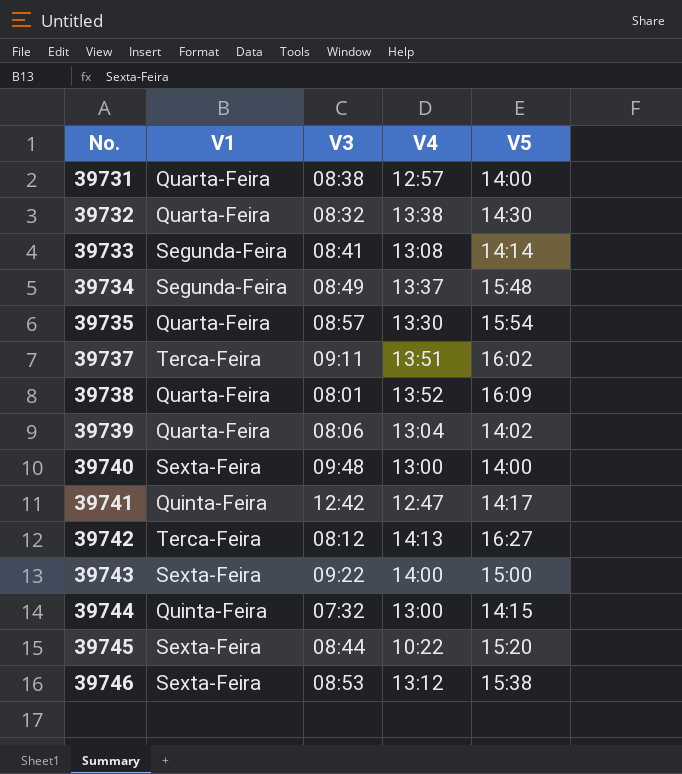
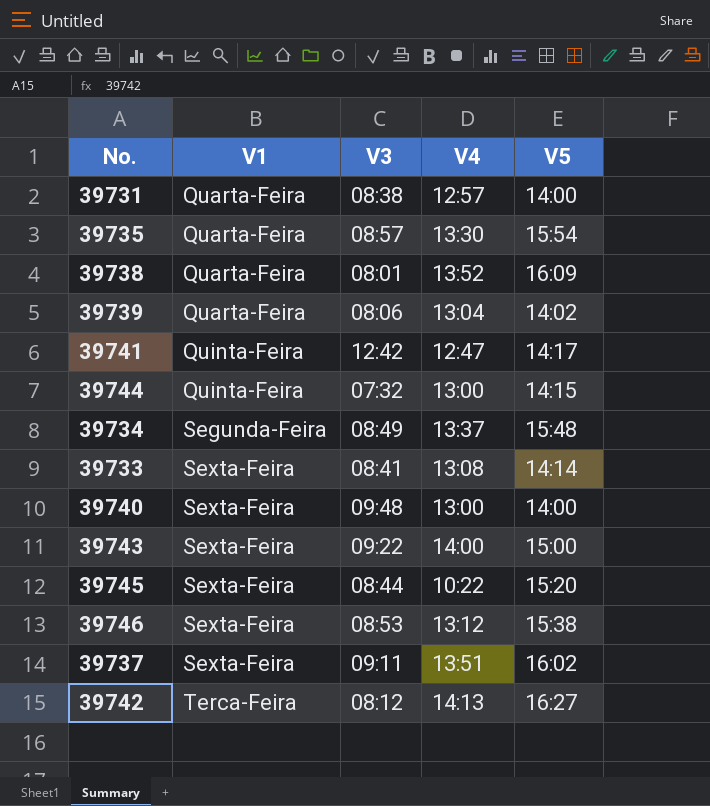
row order: No. ascending -> V1 ascending
row 39732: Quarta-Feira | 08:32 | 13:38 | 14:30 -> none
39733 | V1: Segunda-Feira -> Sexta-Feira
39737 | V1: Terca-Feira -> Sexta-Feira

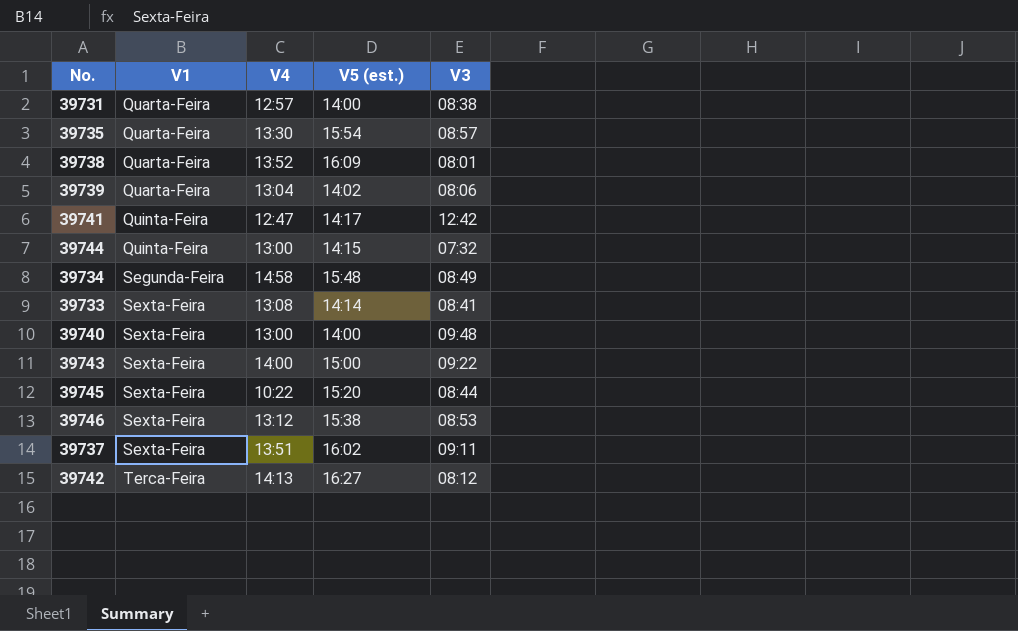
column name: V5 -> V5 (est.)
column V3 | position: 3 -> 5
39734 | V4: 13:37 -> 14:58

